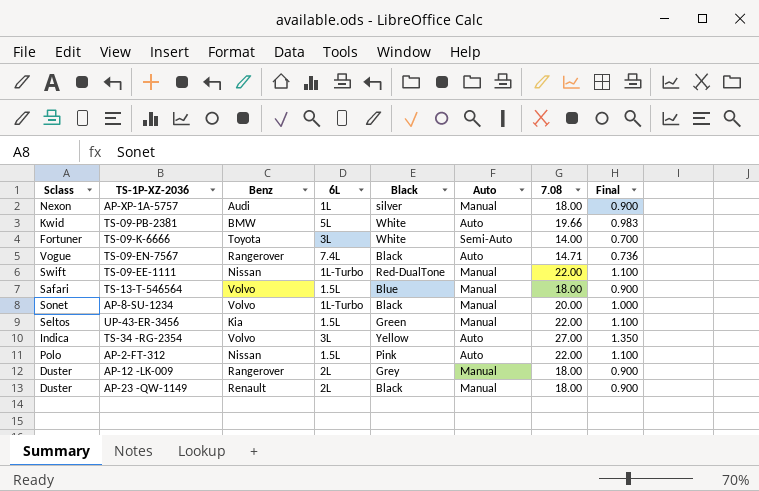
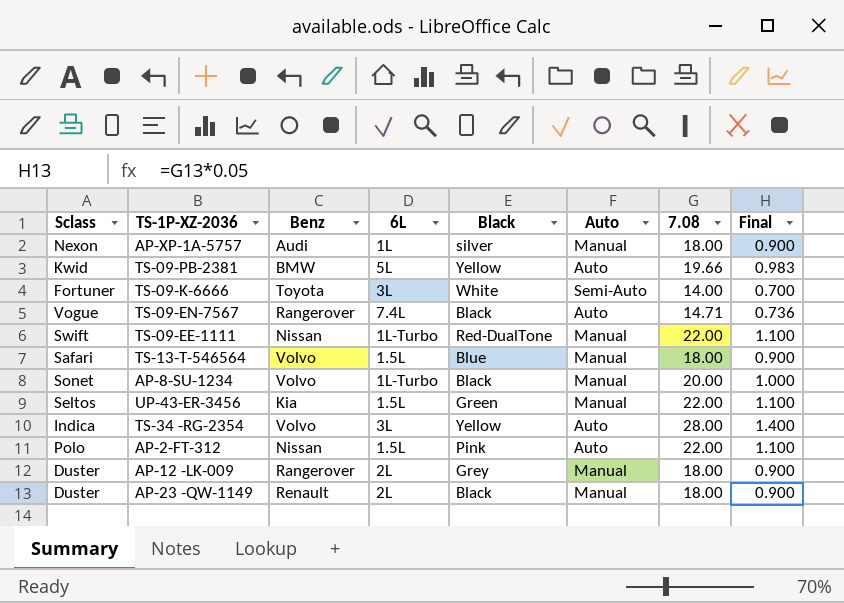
TS-09-PB-2381 | Black: White -> Yellow
TS-34 -RG-2354 | 7.08: 27.00 -> 28.00
TS-34 -RG-2354 | Final: 1.350 -> 1.400

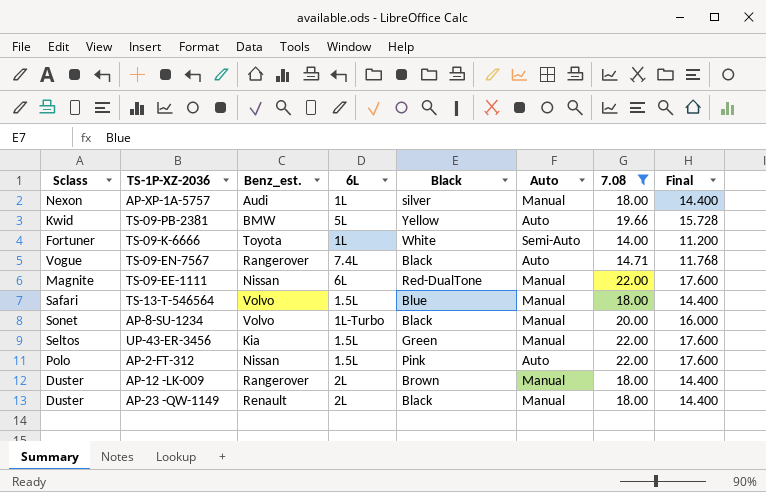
filter: none -> 7.08 != 28.00
column name: Benz -> Benz_est.
column Final | formula: [7.08] * 0.05 -> [7.08] * 0.8
TS-09-K-6666 | 6L: 3L -> 1L
TS-09-EE-1111 | Sclass: Swift -> Magnite
TS-09-EE-1111 | 6L: 1L-Turbo -> 6L
AP-12 -LK-009 | Black: Grey -> Brown

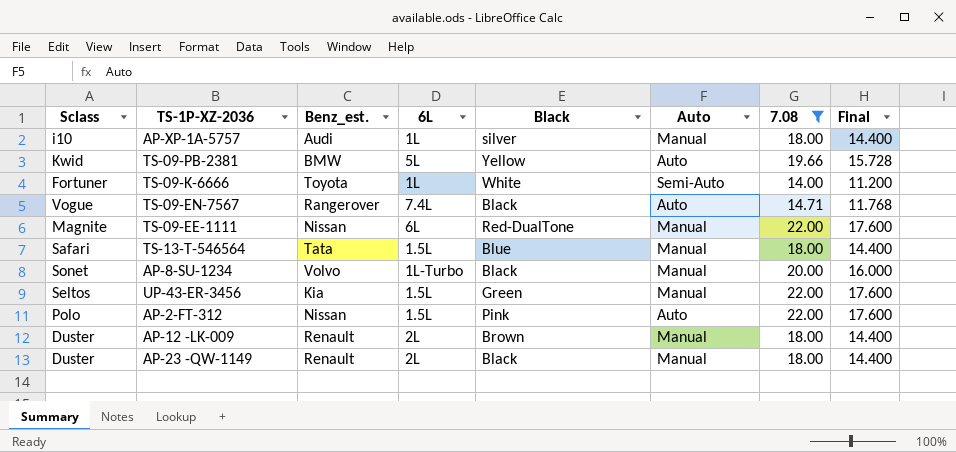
AP-XP-1A-5757 | Sclass: Nexon -> i10
TS-13-T-546564 | Benz_est.: Volvo -> Tata
AP-12 -LK-009 | Benz_est.: Rangerover -> Renault

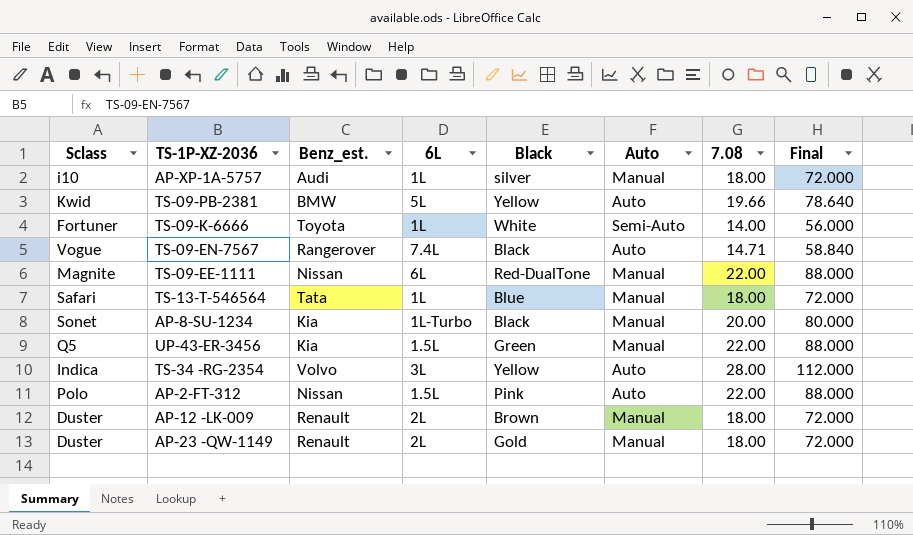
filter: 7.08 != 28.00 -> none
column Final | formula: [7.08] * 0.8 -> [7.08] * 4
TS-13-T-546564 | 6L: 1.5L -> 1L
AP-8-SU-1234 | Benz_est.: Volvo -> Kia
UP-43-ER-3456 | Sclass: Seltos -> Q5
AP-23 -QW-1149 | Black: Black -> Gold

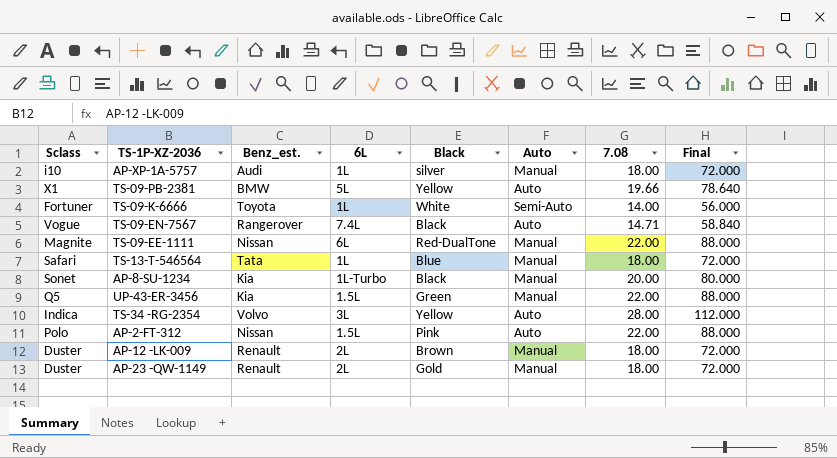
TS-09-PB-2381 | Sclass: Kwid -> X1

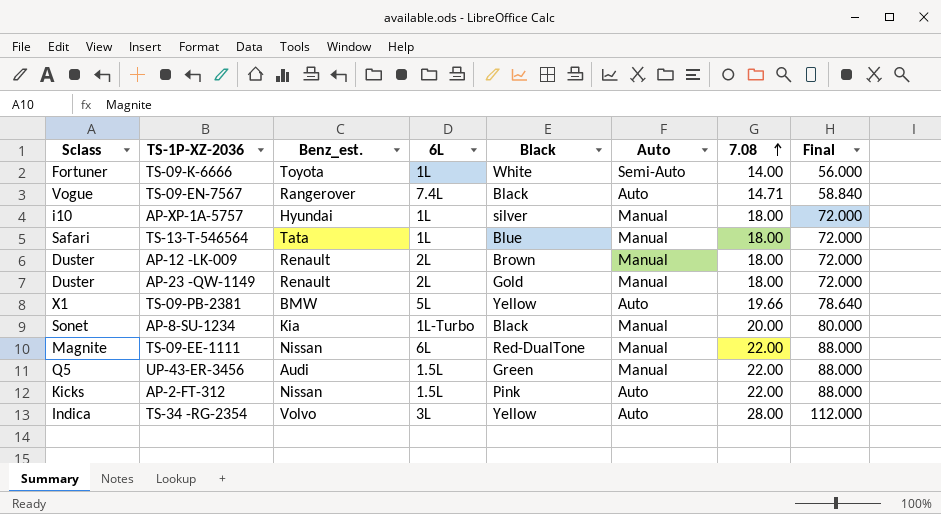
row order: none -> 7.08 ascending
AP-XP-1A-5757 | Benz_est.: Audi -> Hyundai
UP-43-ER-3456 | Benz_est.: Kia -> Audi
AP-2-FT-312 | Sclass: Polo -> Kicks

